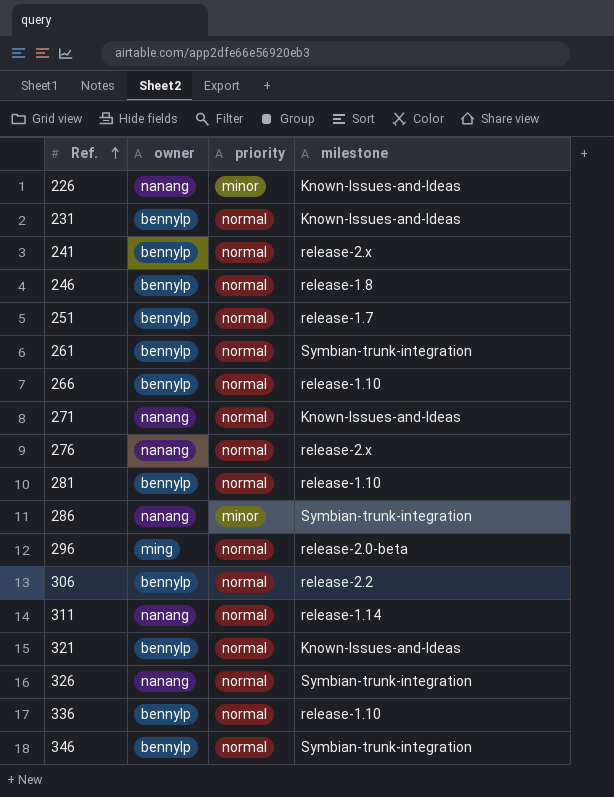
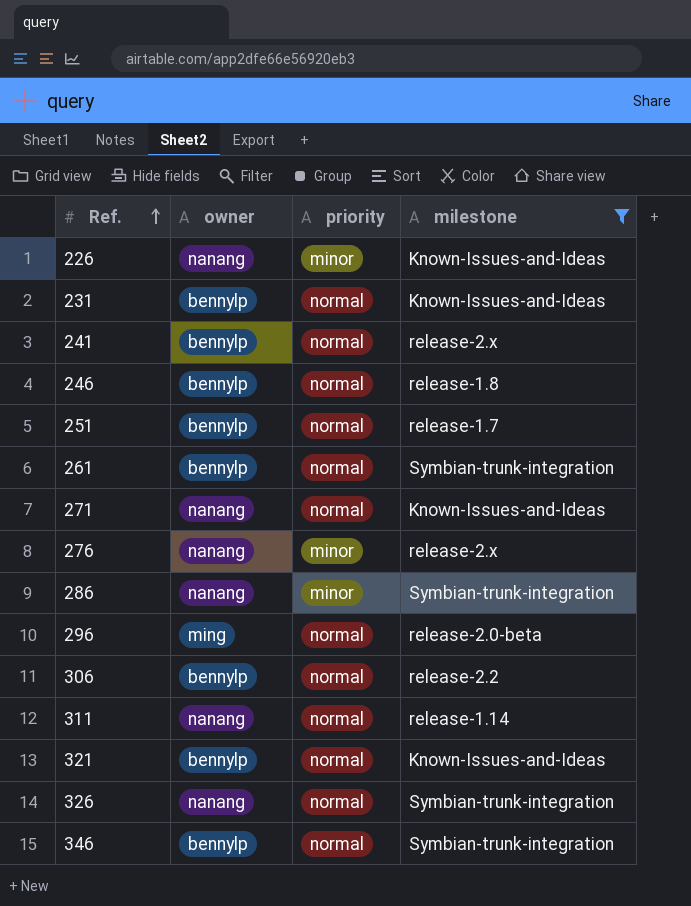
filter: none -> milestone != release-1.10
276 | priority: normal -> minor

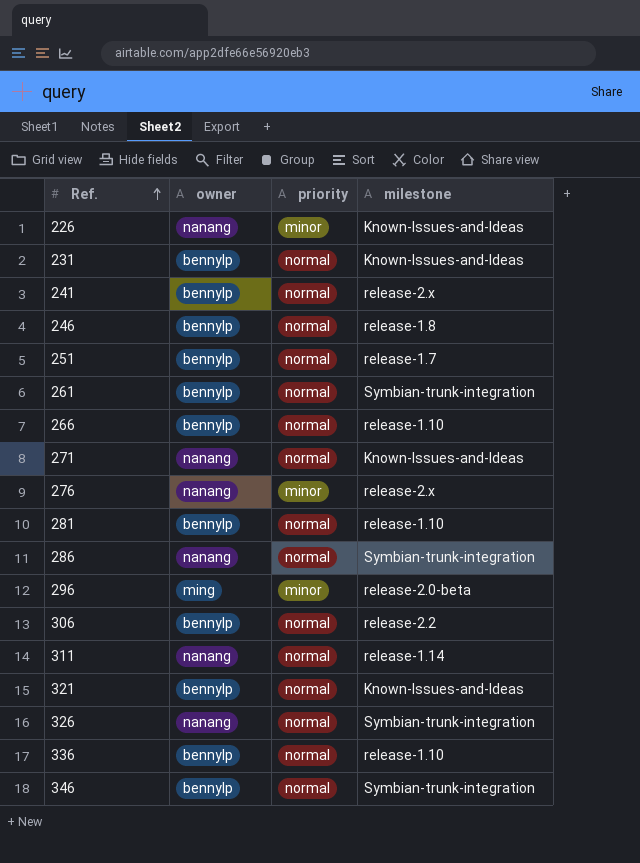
filter: milestone != release-1.10 -> none
286 | priority: minor -> normal
296 | priority: normal -> minor

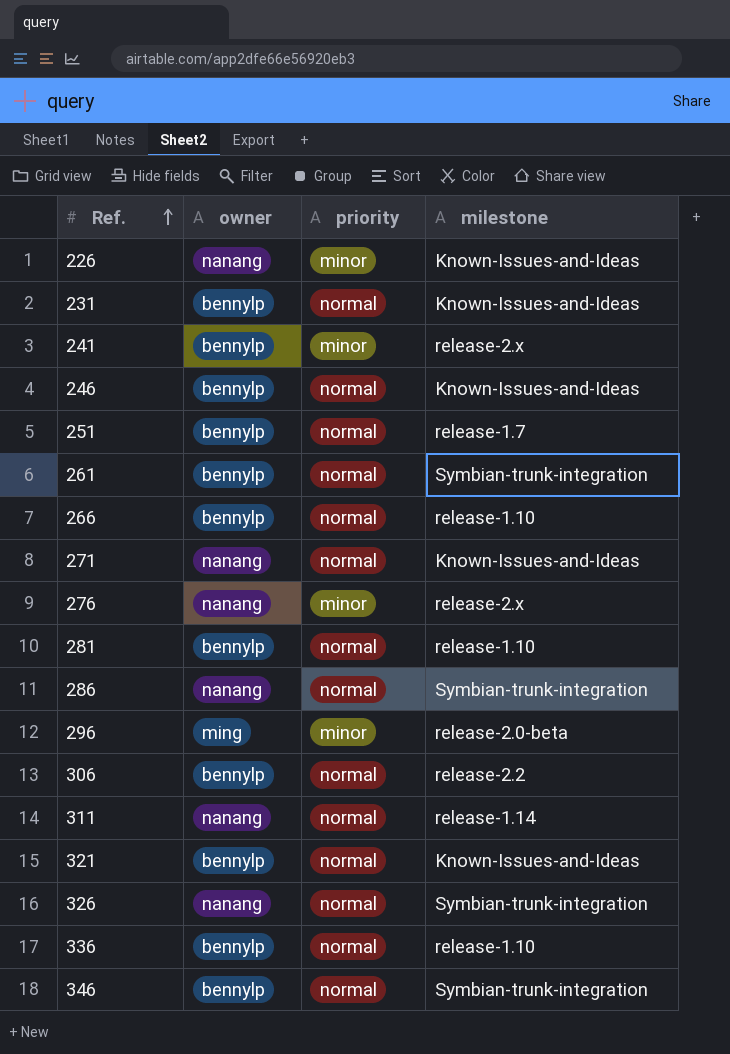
241 | priority: normal -> minor
246 | milestone: release-1.8 -> Known-Issues-and-Ideas

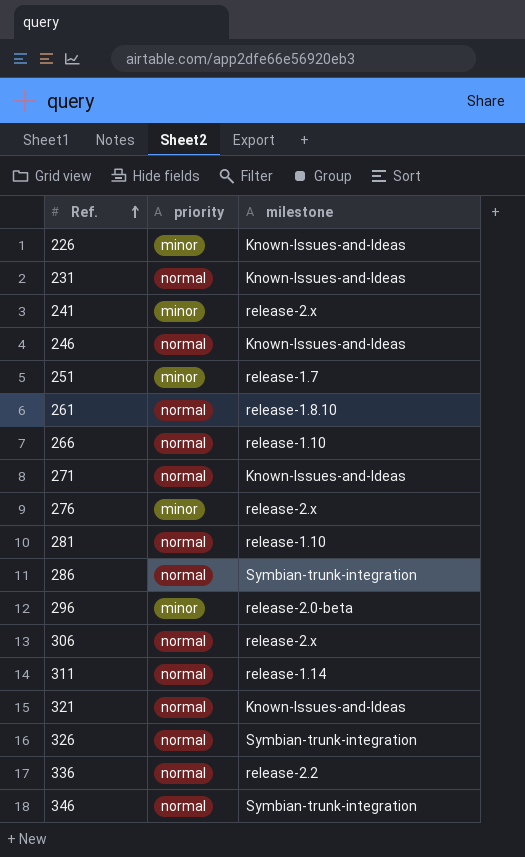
column owner | position: 2 -> none
251 | priority: normal -> minor
261 | milestone: Symbian-trunk-integration -> release-1.8.10
306 | milestone: release-2.2 -> release-2.x
336 | milestone: release-1.10 -> release-2.2

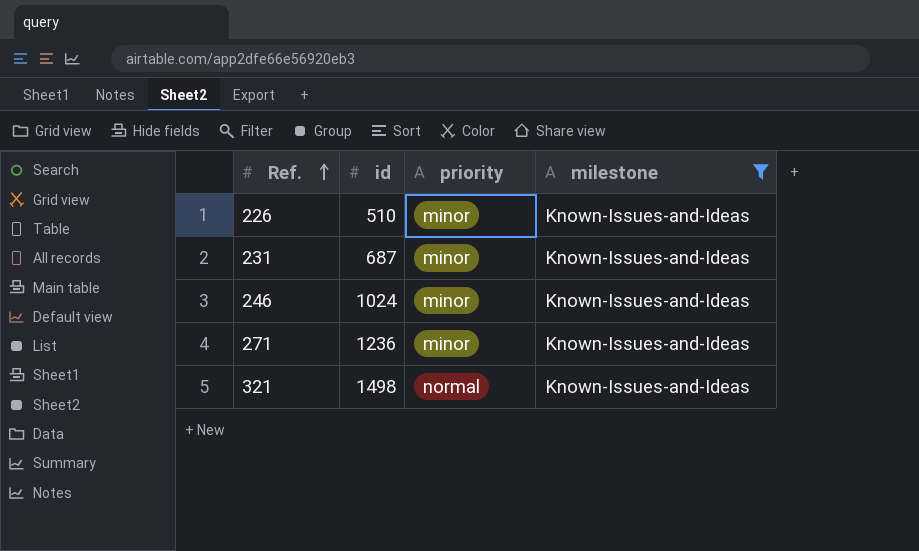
filter: none -> milestone = Known-Issues-and-Ideas
column id | position: none -> 2
231 | priority: normal -> minor
246 | priority: normal -> minor
271 | priority: normal -> minor

